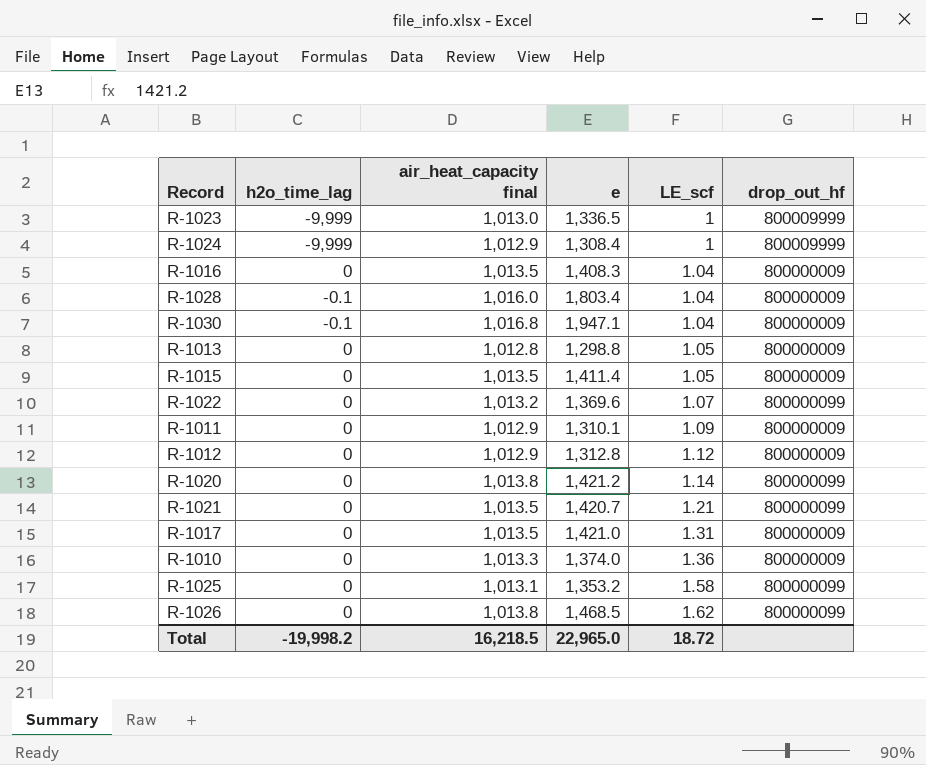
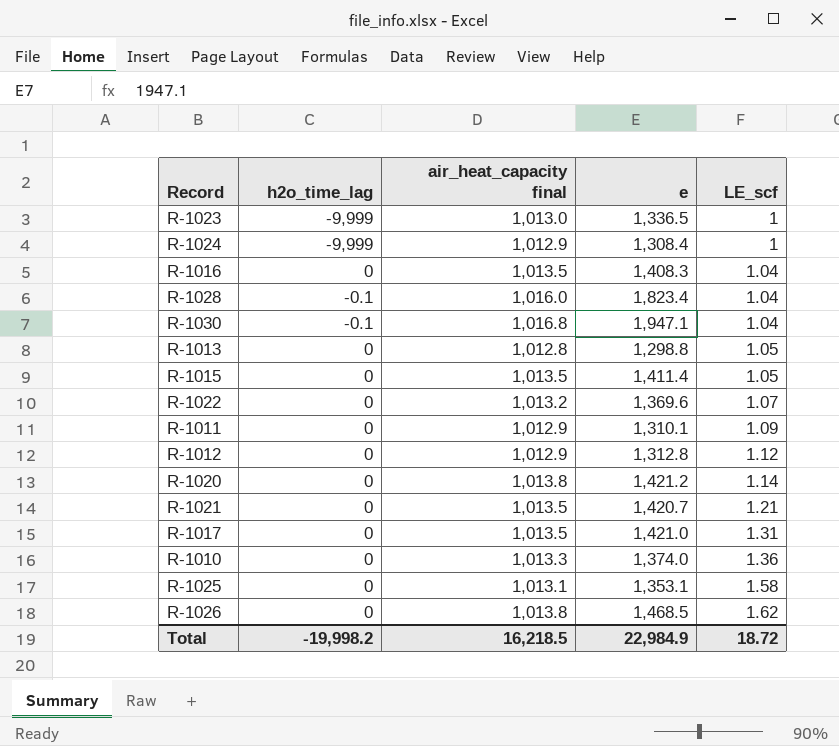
column drop_out_hf | position: 6 -> none
R-1028 | e: 1,803.4 -> 1,823.4
R-1025 | e: 1,353.2 -> 1,353.1
Total | e: 22,965.0 -> 22,984.9

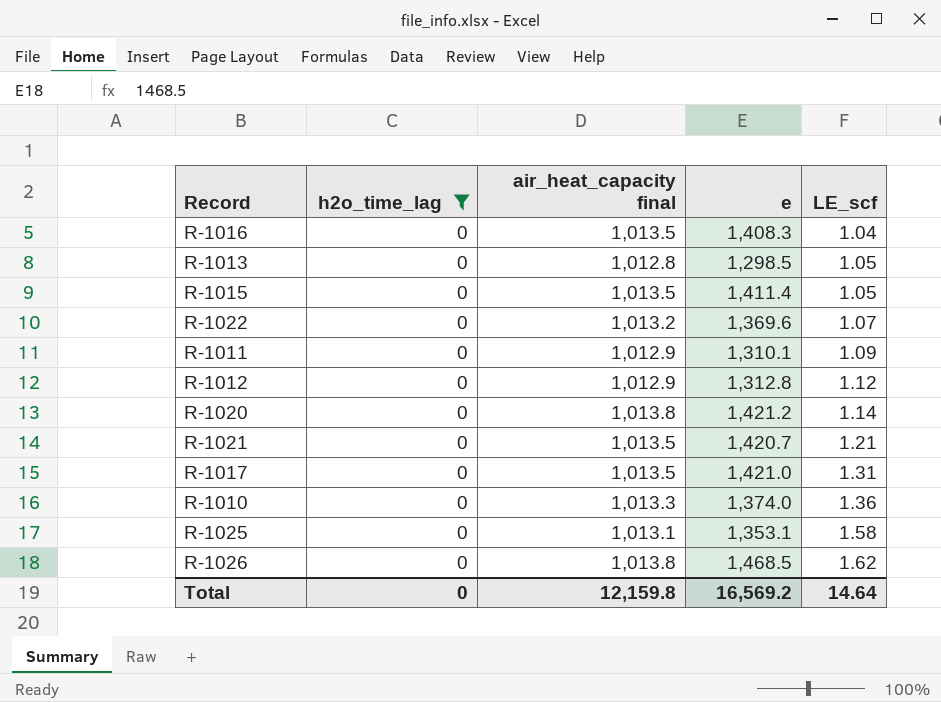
filter: none -> h2o_time_lag = 0
R-1013 | e: 1,298.8 -> 1,298.5
Total | h2o_time_lag: -19,998.2 -> 0
Total | air_heat_capacity final: 16,218.5 -> 12,159.8
Total | e: 22,984.9 -> 16,569.2
Total | LE_scf: 18.72 -> 14.64

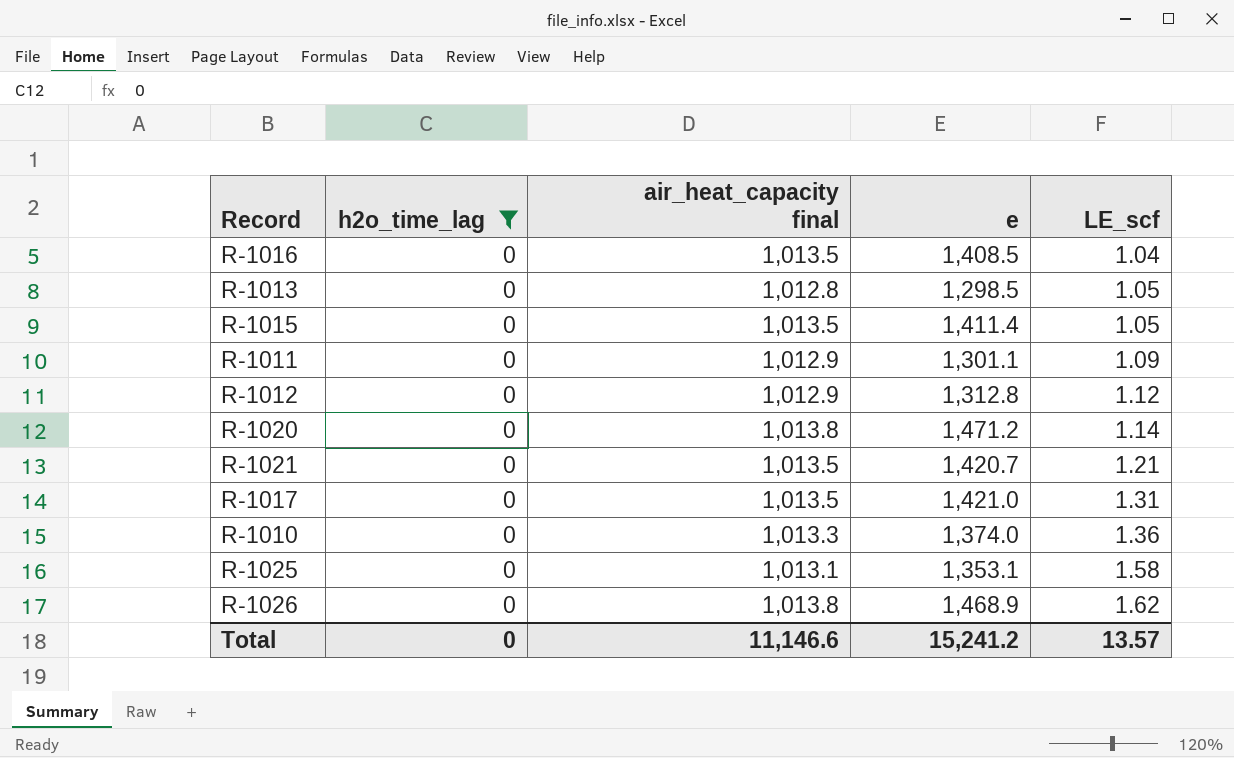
row R-1022: 0 | 1,013.2 | 1,369.6 | 1.07 -> none
R-1016 | e: 1,408.3 -> 1,408.5
R-1011 | e: 1,310.1 -> 1,301.1
R-1020 | e: 1,421.2 -> 1,471.2
R-1026 | e: 1,468.5 -> 1,468.9
Total | air_heat_capacity final: 12,159.8 -> 11,146.6
Total | e: 16,569.2 -> 15,241.2
Total | LE_scf: 14.64 -> 13.57

